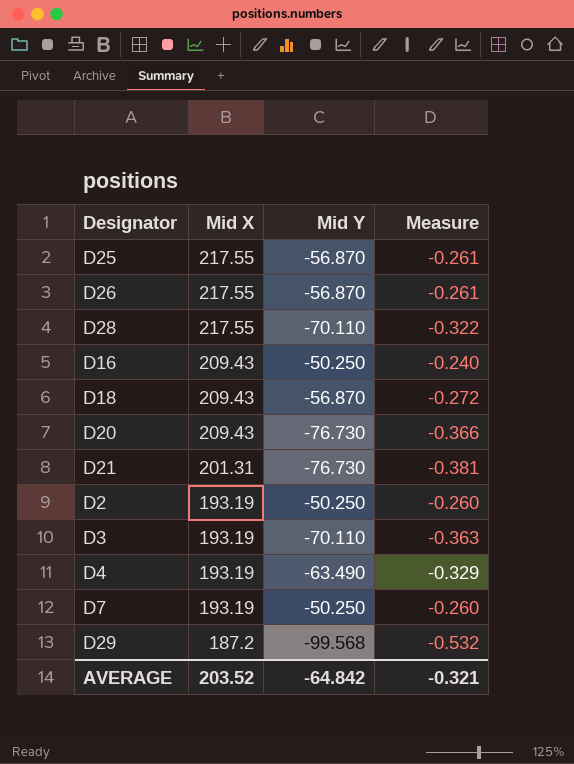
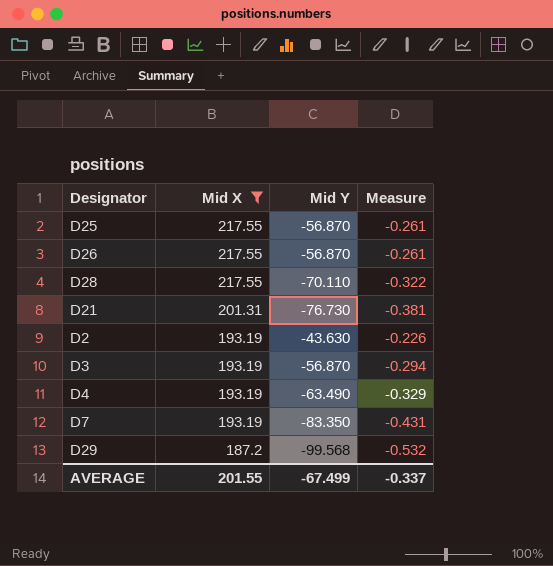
filter: none -> Mid X != 209.43
D2 | Mid Y: -50.250 -> -43.630
D2 | Measure: -0.260 -> -0.226
D3 | Mid Y: -70.110 -> -56.870
D3 | Measure: -0.363 -> -0.294
D7 | Mid Y: -50.250 -> -83.350
D7 | Measure: -0.260 -> -0.431
AVERAGE | Mid X: 203.52 -> 201.55
AVERAGE | Mid Y: -64.842 -> -67.499
AVERAGE | Measure: -0.321 -> -0.337

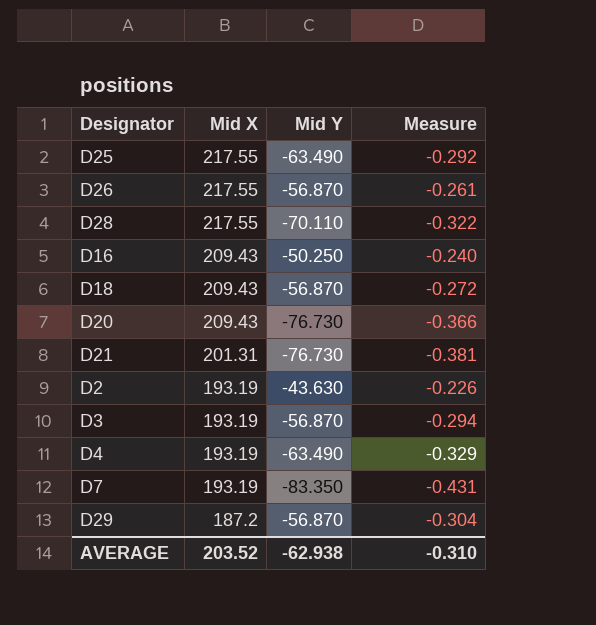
filter: Mid X != 209.43 -> none
D25 | Mid Y: -56.870 -> -63.490
D25 | Measure: -0.261 -> -0.292
D29 | Mid Y: -99.568 -> -56.870
D29 | Measure: -0.532 -> -0.304
AVERAGE | Mid X: 201.55 -> 203.52
AVERAGE | Mid Y: -67.499 -> -62.938
AVERAGE | Measure: -0.337 -> -0.310

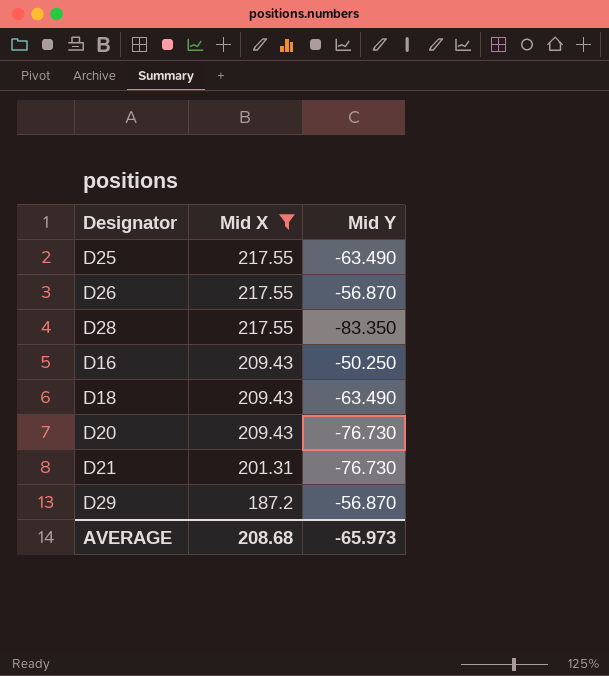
filter: none -> Mid X != 193.19
column Measure | formula: [Mid Y] / [Mid X] -> none
D28 | Mid Y: -70.110 -> -83.350
D18 | Mid Y: -56.870 -> -63.490
AVERAGE | Mid X: 203.52 -> 208.68
AVERAGE | Mid Y: -62.938 -> -65.973

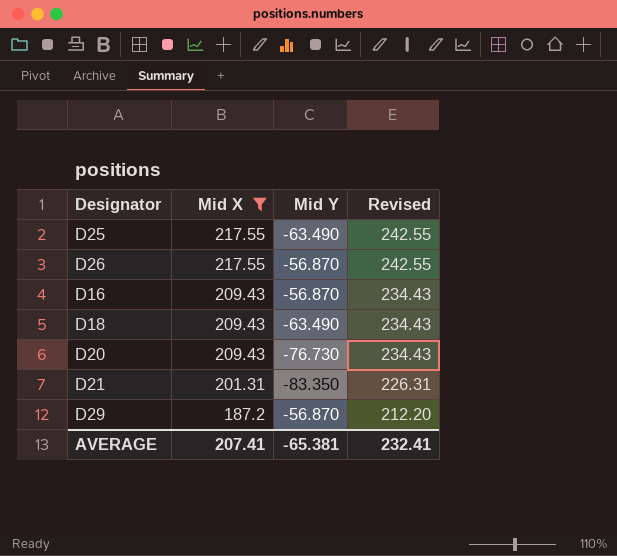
column Revised | formula: none -> [Mid X] + 25
row D28: 217.55 | -83.350 -> none
D16 | Mid Y: -50.250 -> -56.870
D21 | Mid Y: -76.730 -> -83.350
AVERAGE | Mid X: 208.68 -> 207.41
AVERAGE | Mid Y: -65.973 -> -65.381

